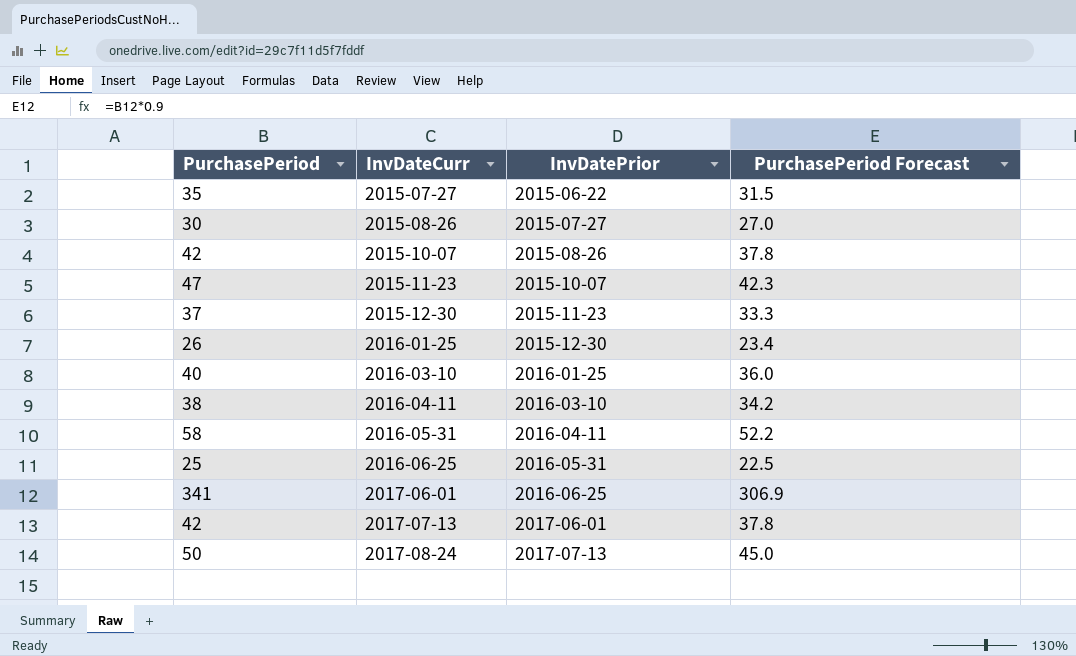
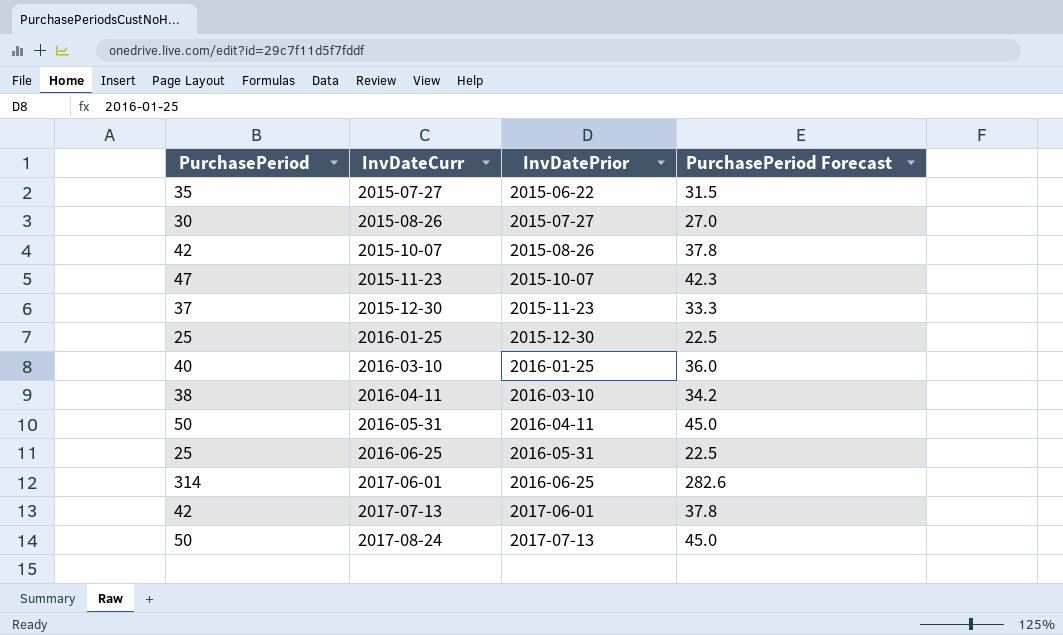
2016-01-25 | PurchasePeriod: 26 -> 25
2016-01-25 | PurchasePeriod Forecast: 23.4 -> 22.5
2016-05-31 | PurchasePeriod: 58 -> 50
2016-05-31 | PurchasePeriod Forecast: 52.2 -> 45.0
2017-06-01 | PurchasePeriod: 341 -> 314
2017-06-01 | PurchasePeriod Forecast: 306.9 -> 282.6

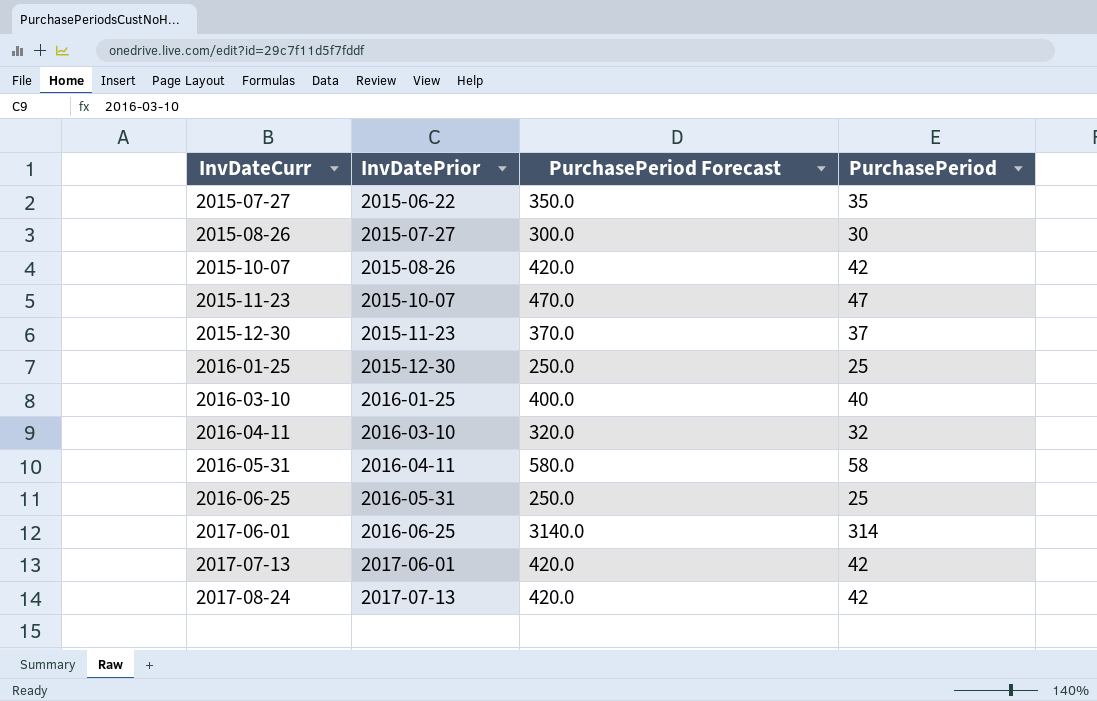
column PurchasePeriod Forecast | formula: [PurchasePeriod] * 0.9 -> [PurchasePeriod] * 10
column PurchasePeriod | position: 1 -> 4
2016-04-11 | PurchasePeriod: 38 -> 32
2016-05-31 | PurchasePeriod: 50 -> 58
2017-08-24 | PurchasePeriod: 50 -> 42

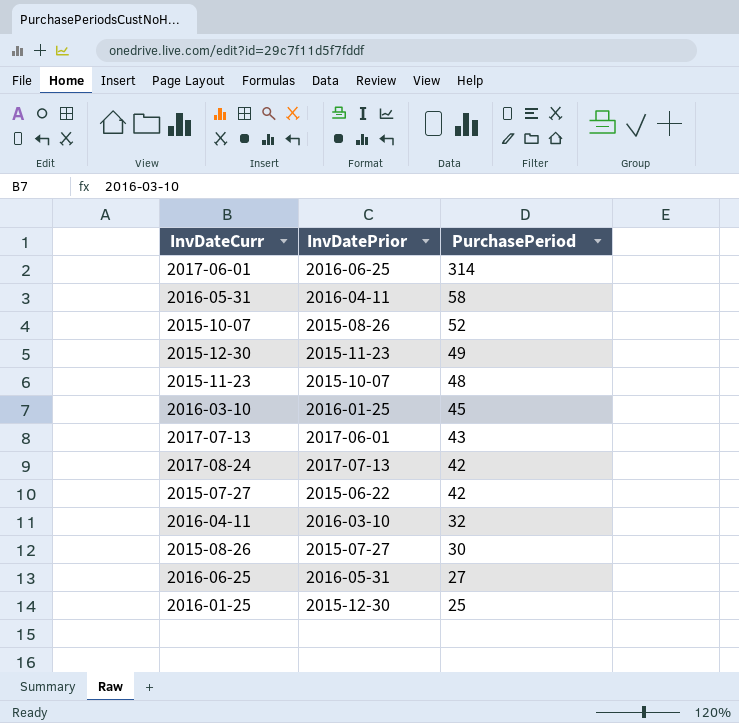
row order: InvDateCurr ascending -> PurchasePeriod descending
column PurchasePeriod Forecast | formula: [PurchasePeriod] * 10 -> none
2015-10-07 | PurchasePeriod: 42 -> 52
2015-12-30 | PurchasePeriod: 37 -> 49
2015-11-23 | PurchasePeriod: 47 -> 48
2016-03-10 | PurchasePeriod: 40 -> 45
2017-07-13 | PurchasePeriod: 42 -> 43
2015-07-27 | PurchasePeriod: 35 -> 42
2016-06-25 | PurchasePeriod: 25 -> 27

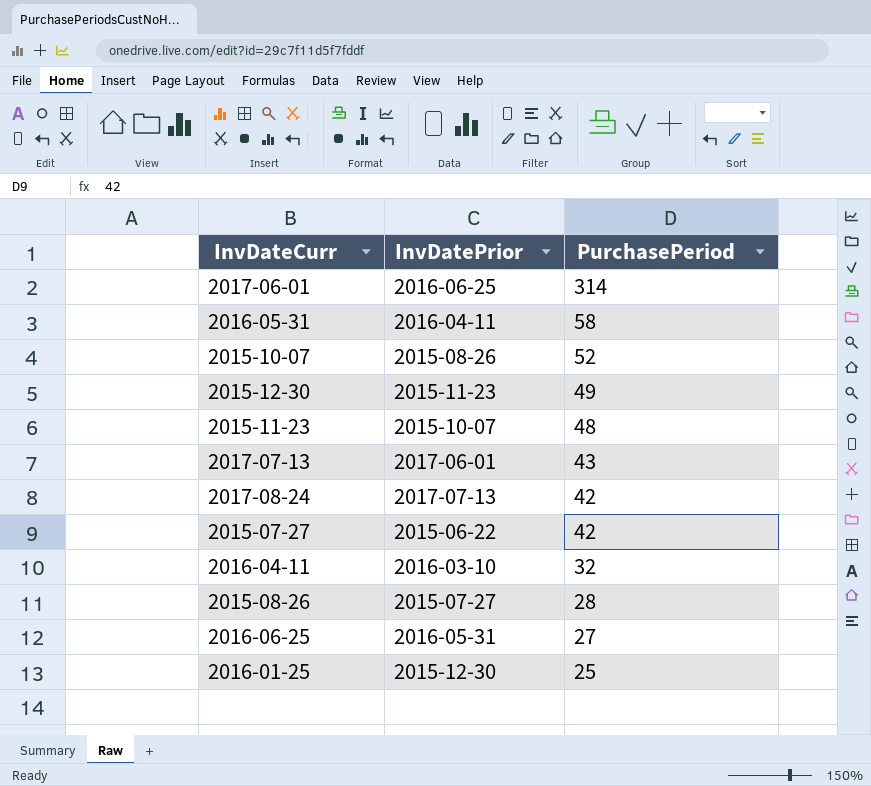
row 2016-03-10: 2016-01-25 | 45 -> none
2015-08-26 | PurchasePeriod: 30 -> 28

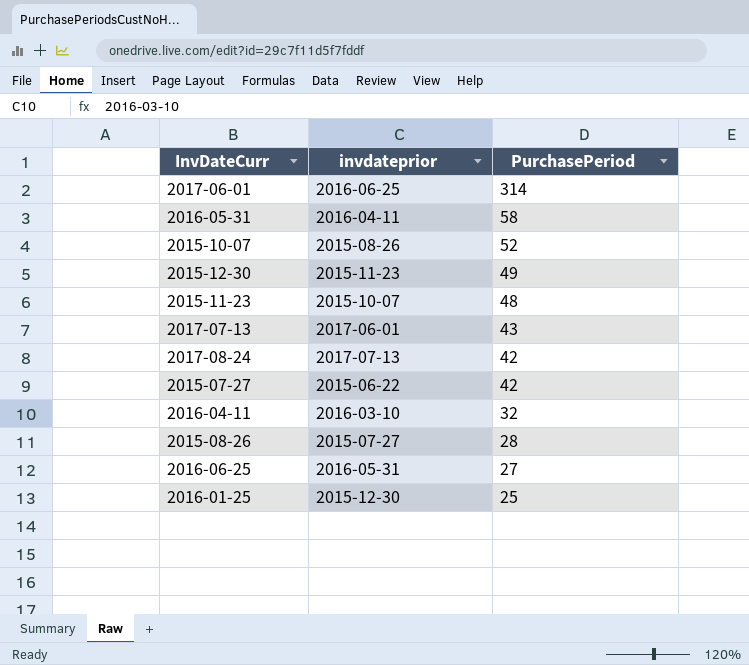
column name: InvDatePrior -> invdateprior

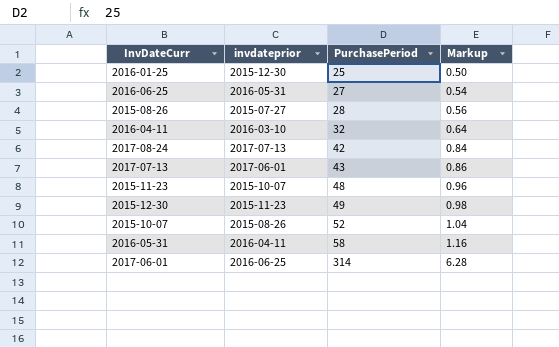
row order: PurchasePeriod descending -> PurchasePeriod ascending
column Markup | formula: none -> [PurchasePeriod] * 0.02
row 2015-07-27: 2015-06-22 | 42 -> none

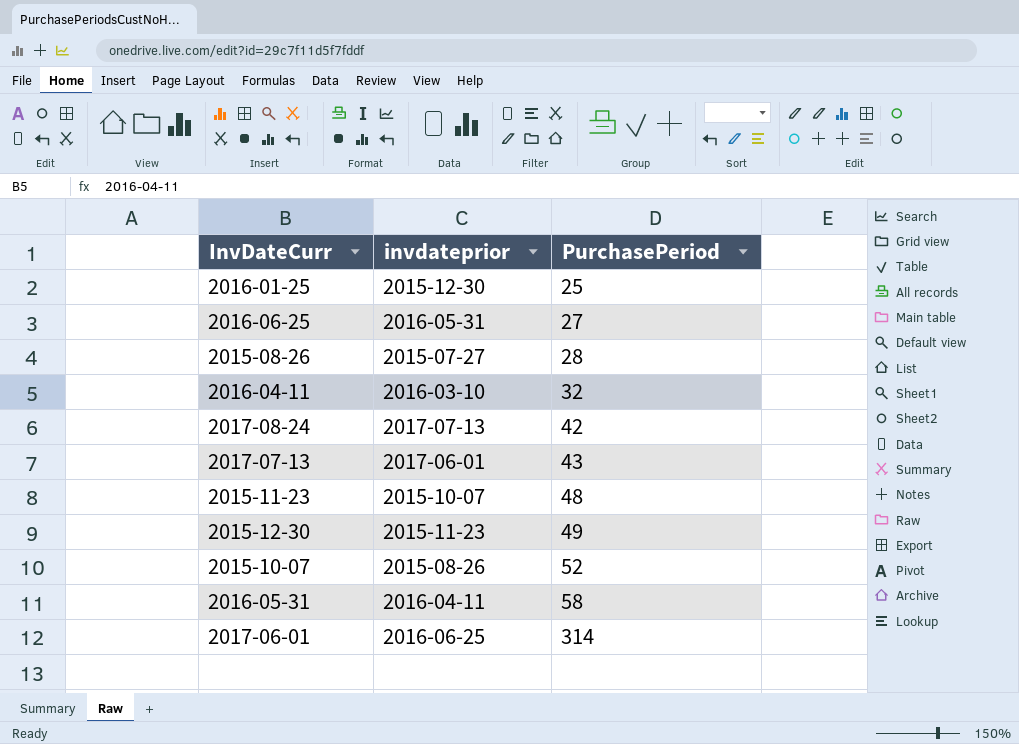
column Markup | formula: [PurchasePeriod] * 0.02 -> none

